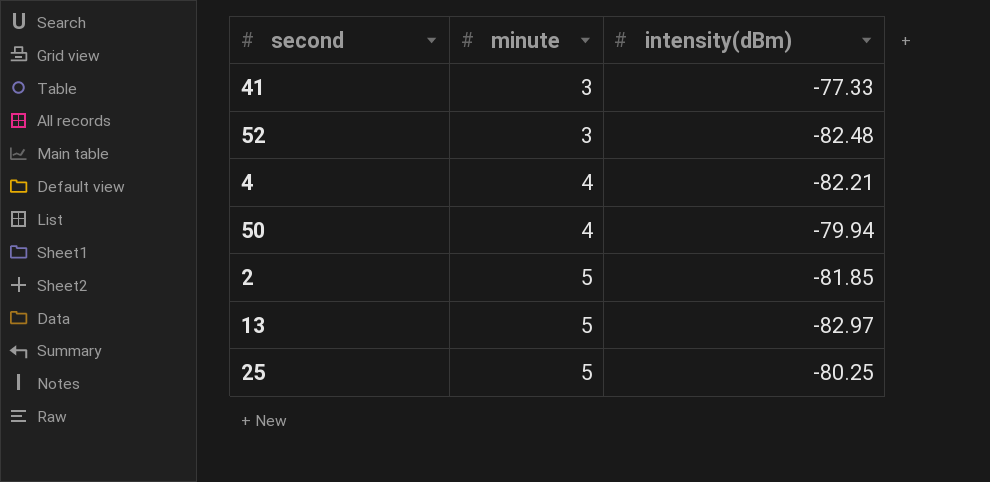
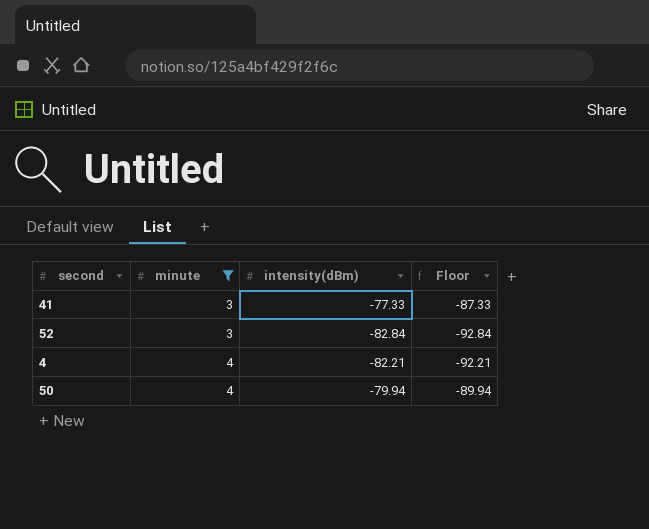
filter: none -> minute != 5
column Floor | formula: none -> [intensity(dBm)] - 10
52 | intensity(dBm): -82.48 -> -82.84

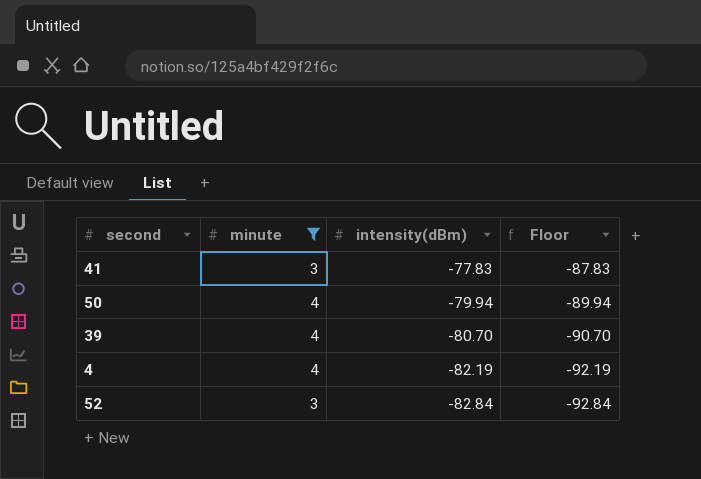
row order: minute ascending -> intensity(dBm) descending
41 | intensity(dBm): -77.33 -> -77.83
41 | Floor: -87.33 -> -87.83
row 39: none -> 4 | -80.70 | -90.70
4 | intensity(dBm): -82.21 -> -82.19
4 | Floor: -92.21 -> -92.19

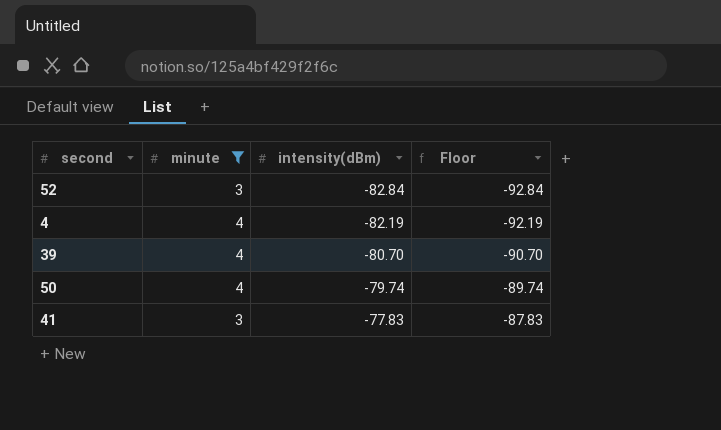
row order: intensity(dBm) descending -> intensity(dBm) ascending
50 | intensity(dBm): -79.94 -> -79.74
50 | Floor: -89.94 -> -89.74

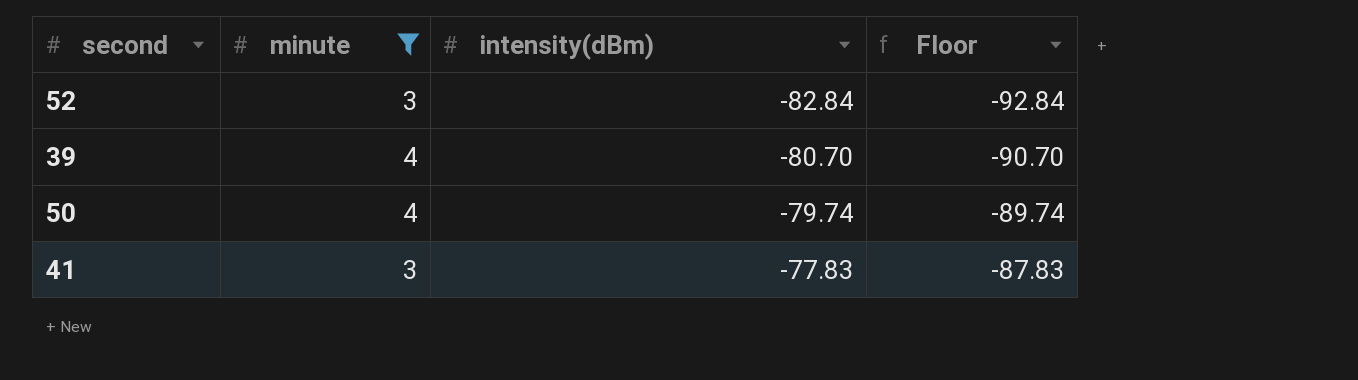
row 4: 4 | -82.19 | -92.19 -> none

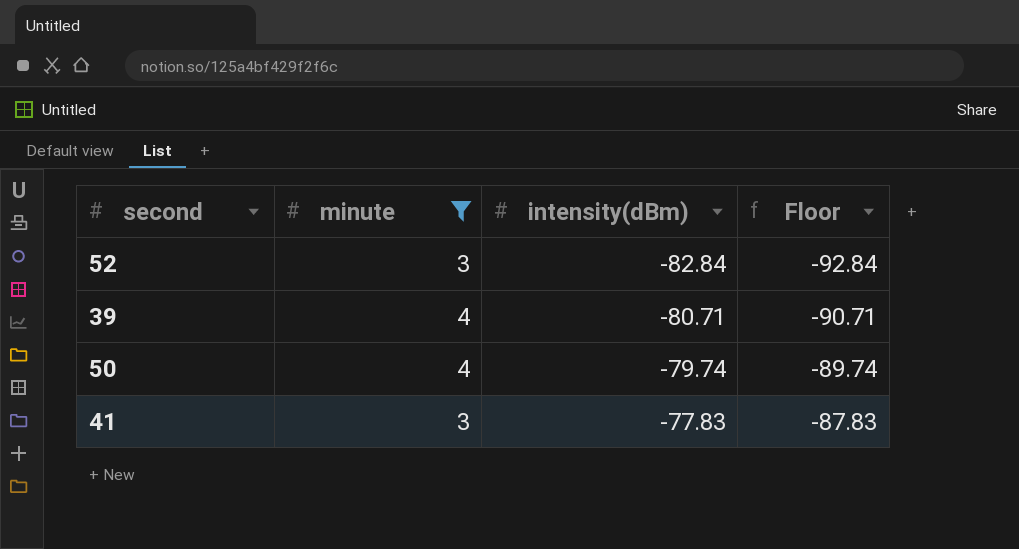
39 | intensity(dBm): -80.70 -> -80.71
39 | Floor: -90.70 -> -90.71

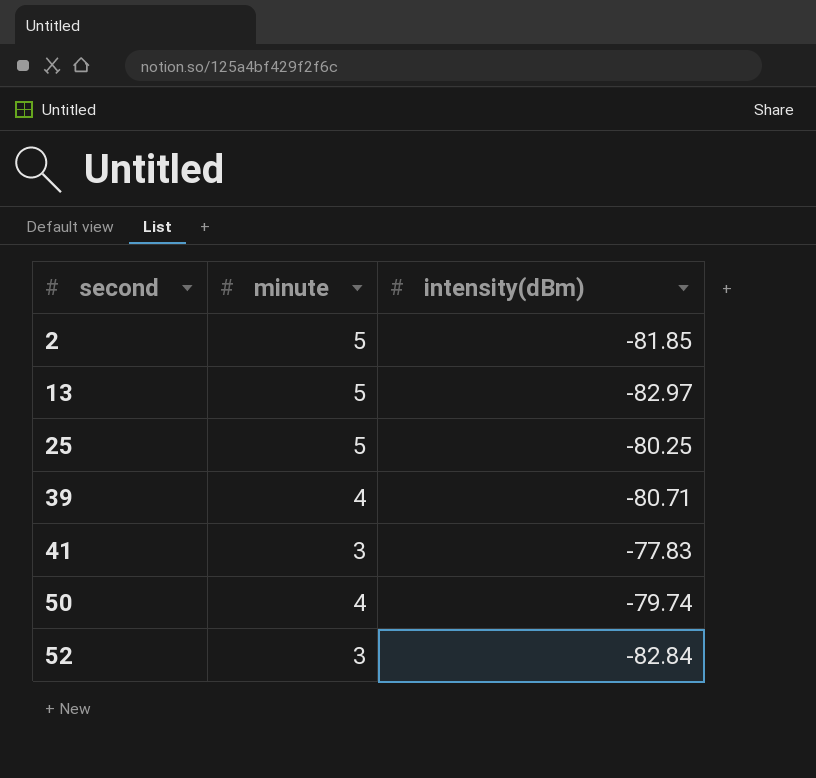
filter: minute != 5 -> none
row order: intensity(dBm) ascending -> second ascending
column Floor | formula: [intensity(dBm)] - 10 -> none

